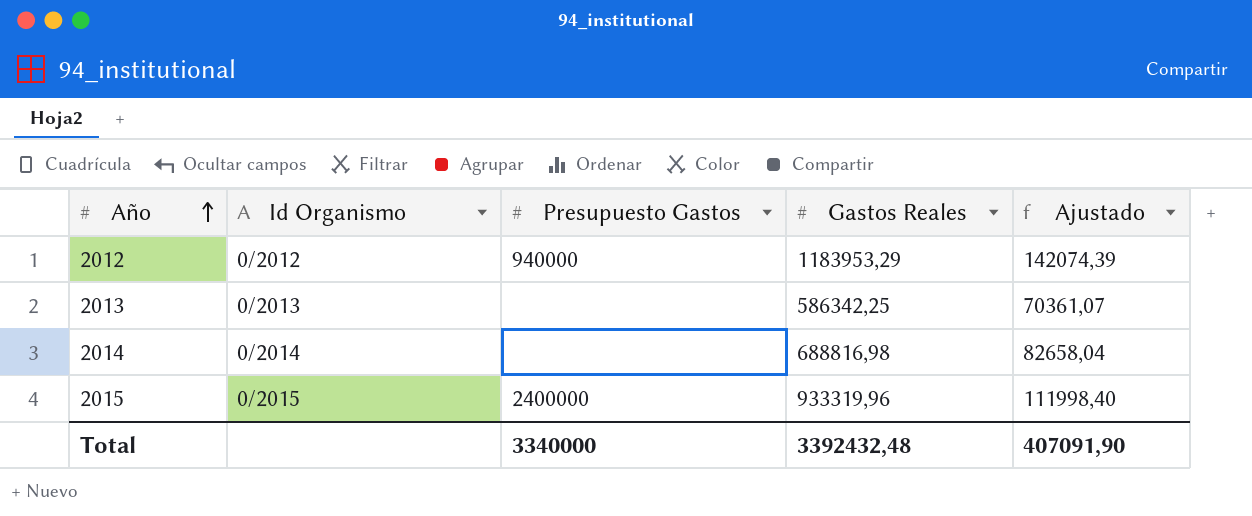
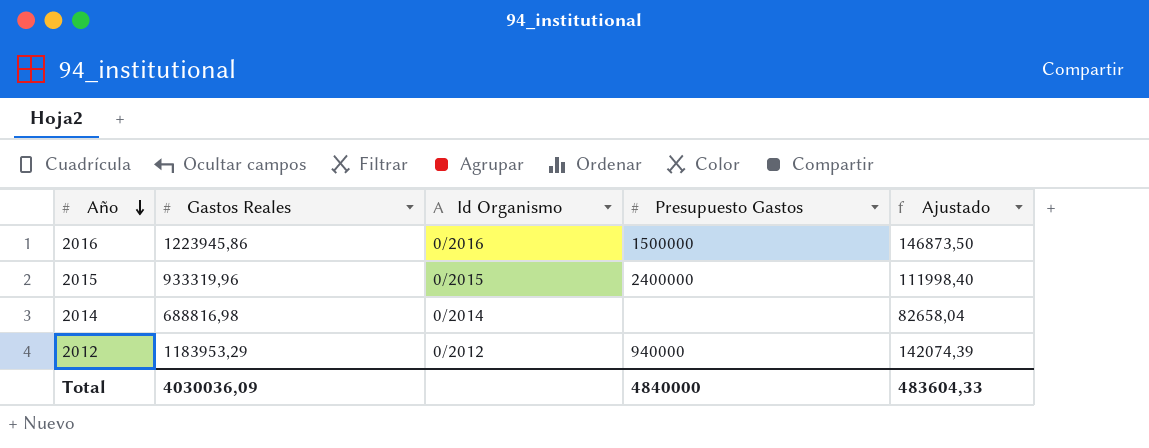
row order: Año ascending -> Año descending
column Gastos Reales | position: 4 -> 2
row 2013: 0/2013 | none | 586342,25 | 70361,07 -> none
row 2016: none -> 1223945,86 | 0/2016 | 1500000 | 146873,50
Total | Gastos Reales: 3392432,48 -> 4030036,09
Total | Presupuesto Gastos: 3340000 -> 4840000
Total | Ajustado: 407091,90 -> 483604,33

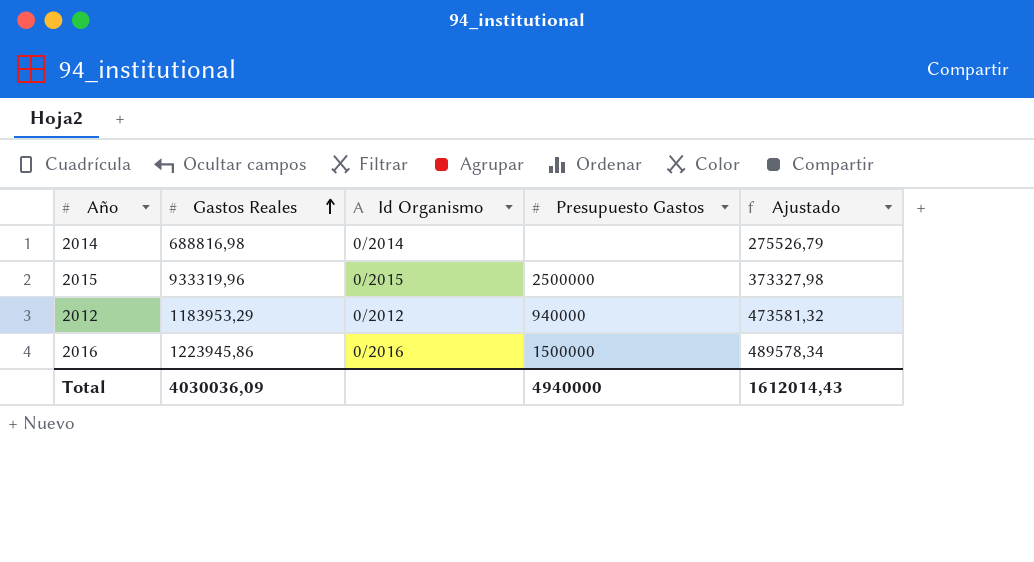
row order: Año descending -> Gastos Reales ascending
column Ajustado | formula: [Gastos Reales] * 0,12 -> [Gastos Reales] * 0,4
2015 | Presupuesto Gastos: 2400000 -> 2500000
Total | Presupuesto Gastos: 4840000 -> 4940000
Total | Ajustado: 483604,33 -> 1612014,43

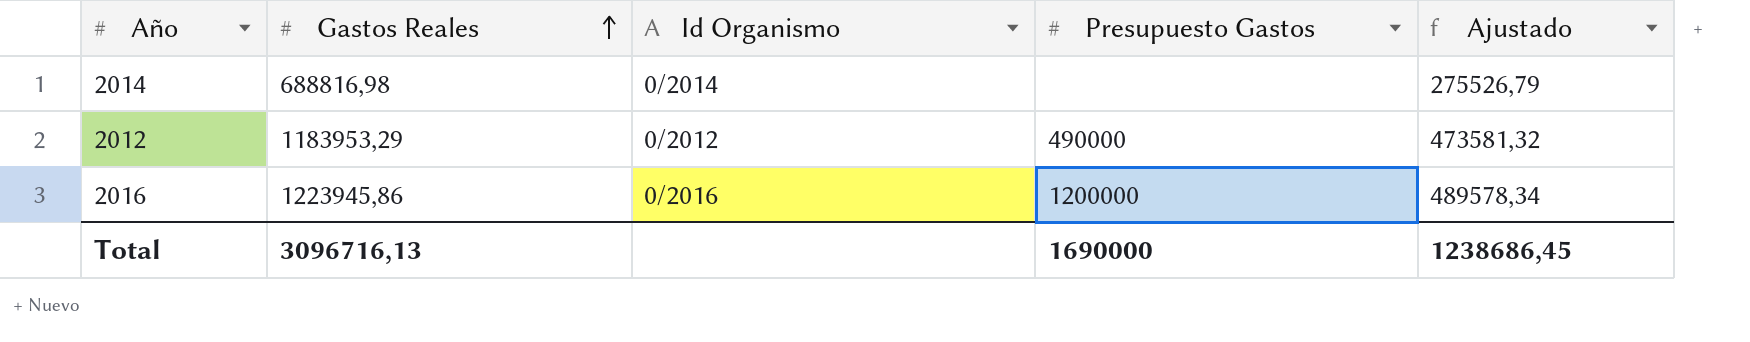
row 2015: 933319,96 | 0/2015 | 2500000 | 373327,98 -> none
2012 | Presupuesto Gastos: 940000 -> 490000
2016 | Presupuesto Gastos: 1500000 -> 1200000
Total | Gastos Reales: 4030036,09 -> 3096716,13
Total | Presupuesto Gastos: 4940000 -> 1690000
Total | Ajustado: 1612014,43 -> 1238686,45

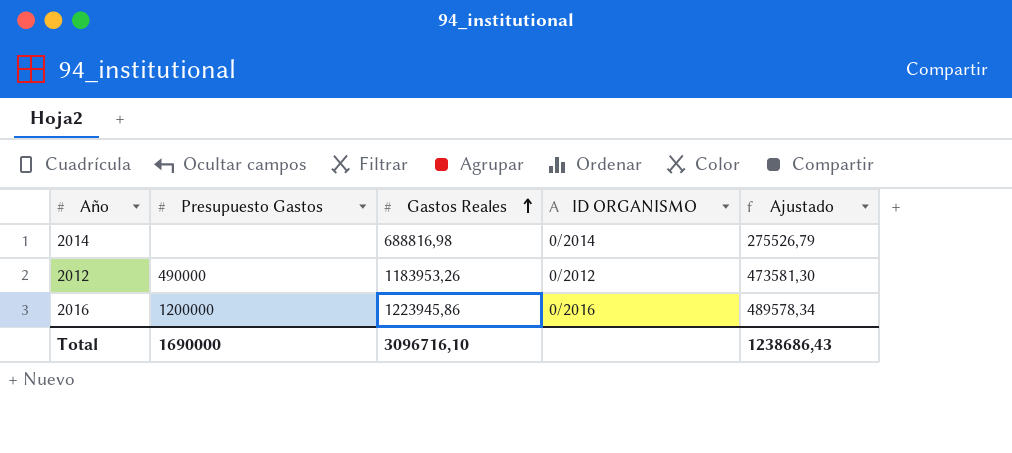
column Presupuesto Gastos | position: 4 -> 2
column name: Id Organismo -> ID ORGANISMO
2012 | Gastos Reales: 1183953,29 -> 1183953,26
2012 | Ajustado: 473581,32 -> 473581,30
Total | Gastos Reales: 3096716,13 -> 3096716,10
Total | Ajustado: 1238686,45 -> 1238686,43

